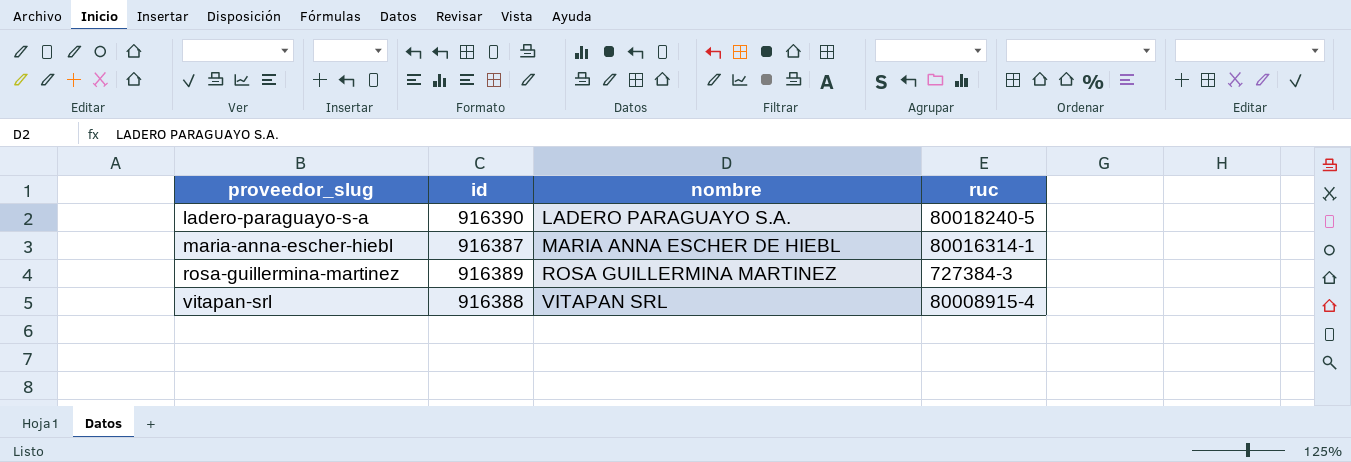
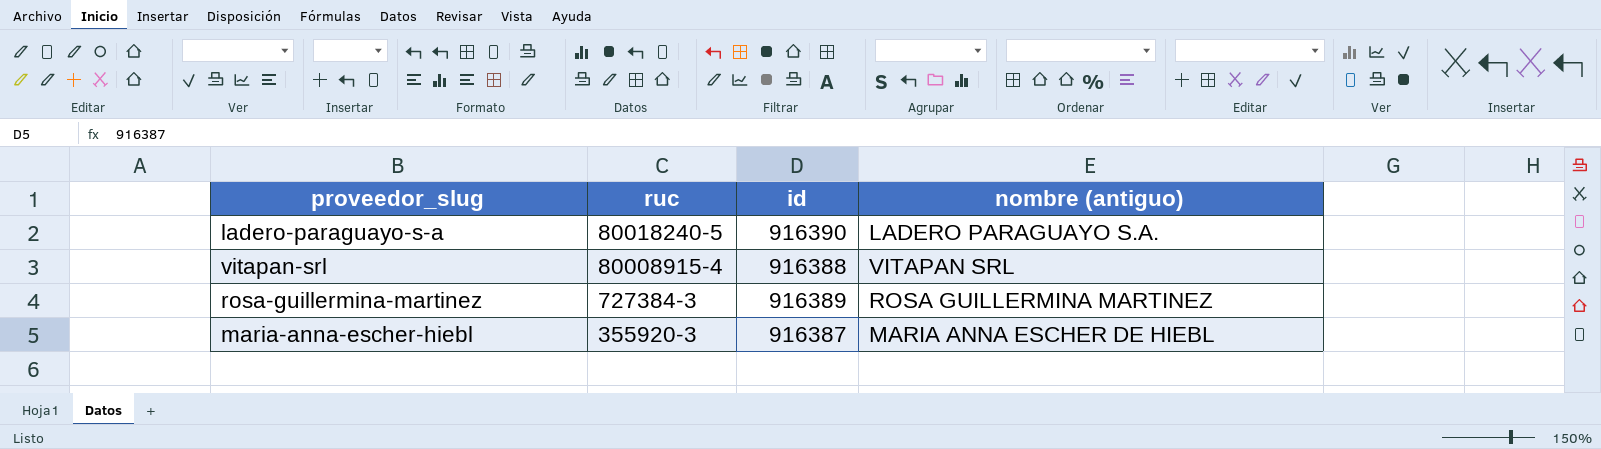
row order: proveedor_slug ascending -> ruc descending
column ruc | position: 4 -> 2
column name: nombre -> nombre (antiguo)
maria-anna-escher-hiebl | ruc: 80016314-1 -> 355920-3

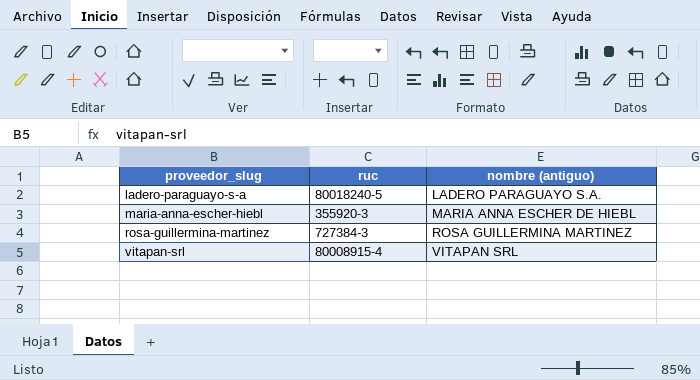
row order: ruc descending -> proveedor_slug ascending
column id | position: 3 -> none

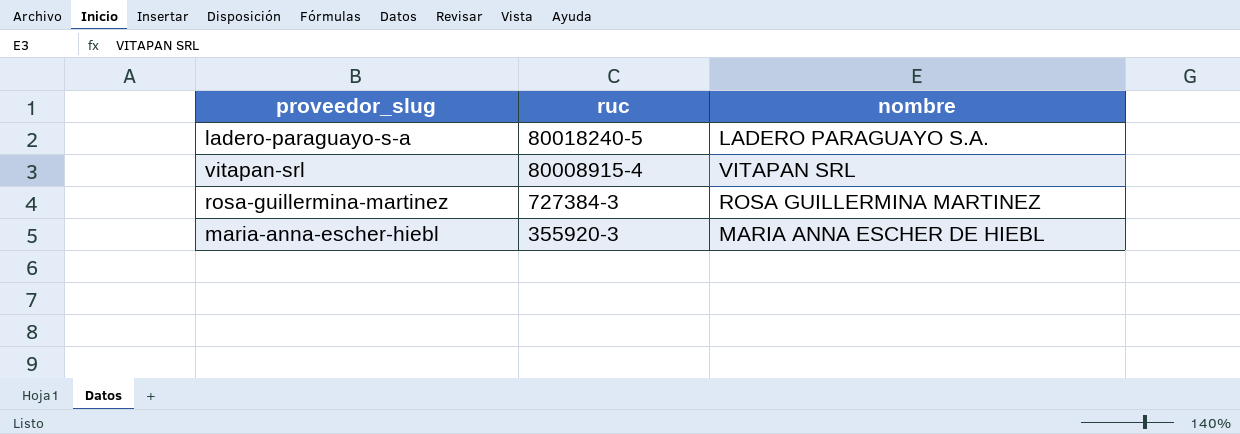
row order: proveedor_slug ascending -> ruc descending
column name: nombre (antiguo) -> nombre

